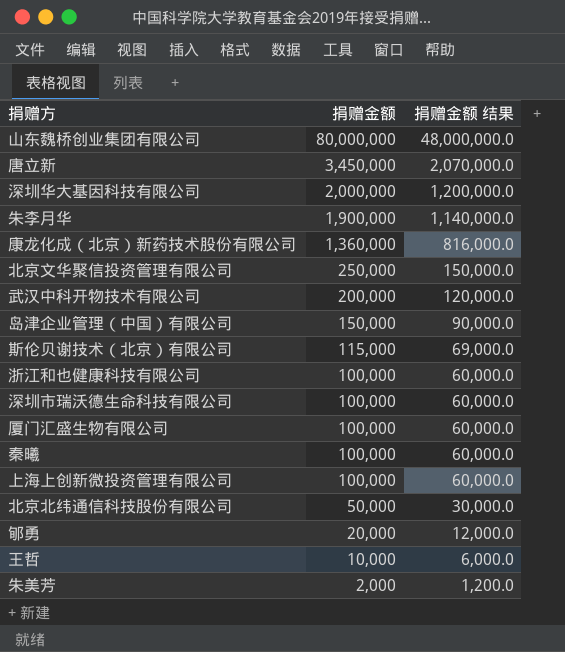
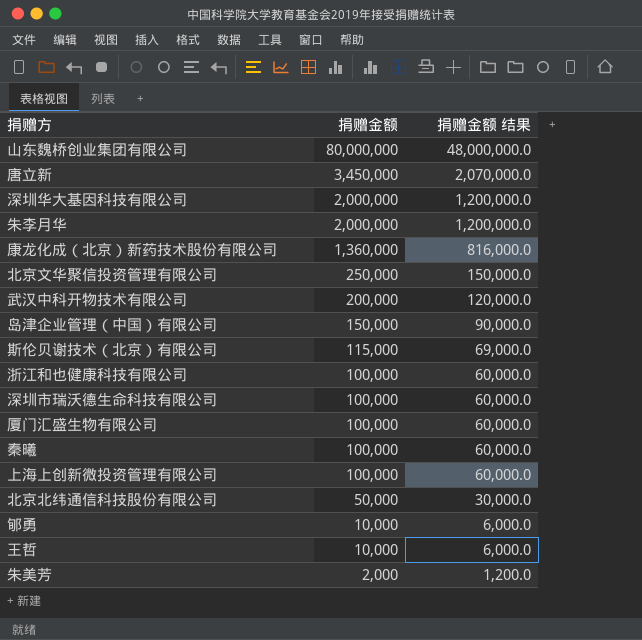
朱李月华 | 捐赠金额: 1,900,000 -> 2,000,000
朱李月华 | 捐赠金额 结果: 1,140,000.0 -> 1,200,000.0
郇勇 | 捐赠金额: 20,000 -> 10,000
郇勇 | 捐赠金额 结果: 12,000.0 -> 6,000.0

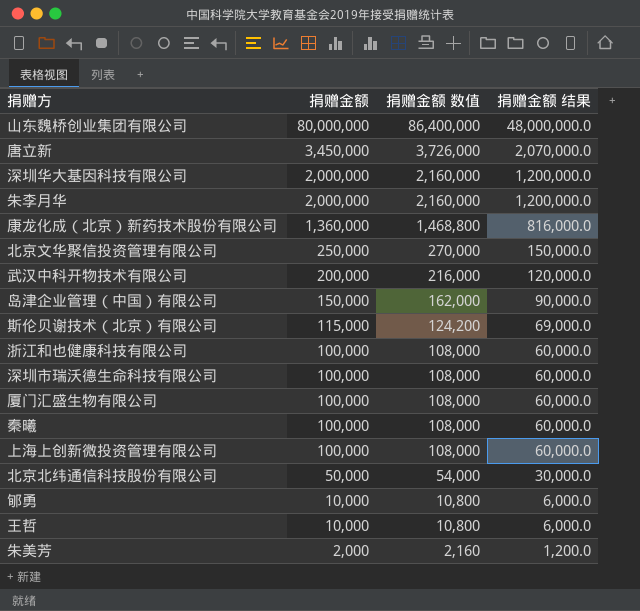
column 捐赠金额 数值 | formula: none -> [捐赠金额] * 1.08

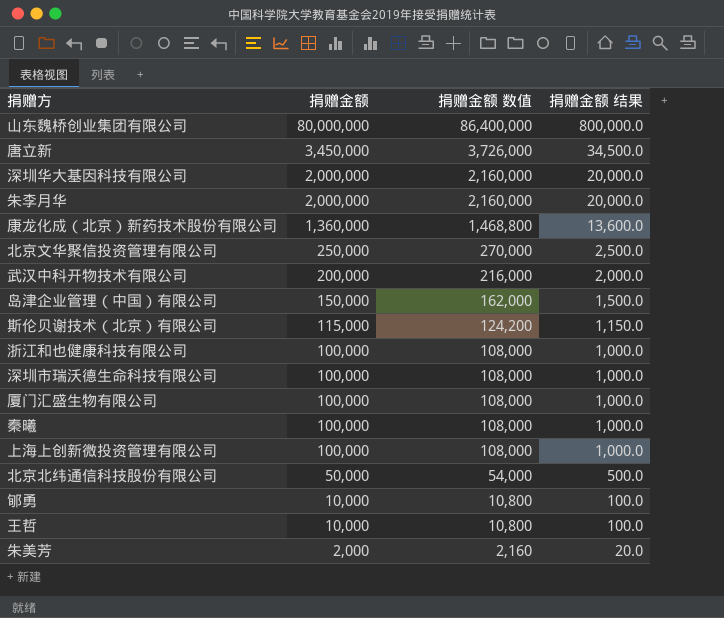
column 捐赠金额 结果 | formula: [捐赠金额] * 0.6 -> [捐赠金额] * 0.01

